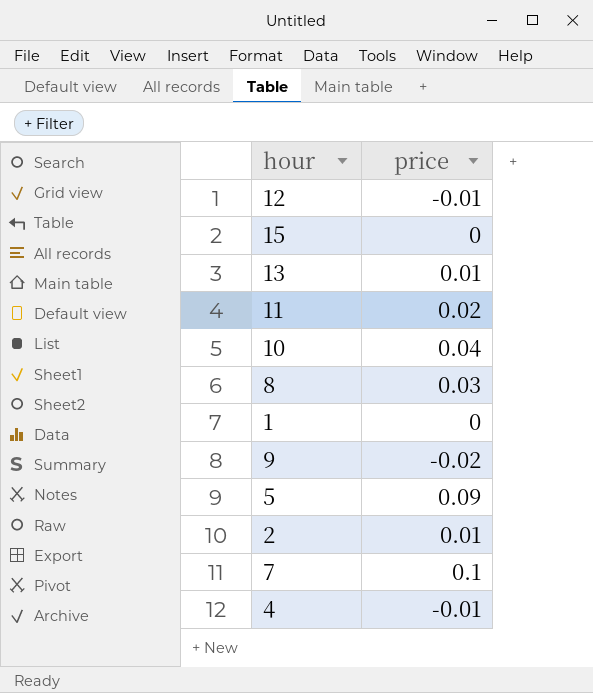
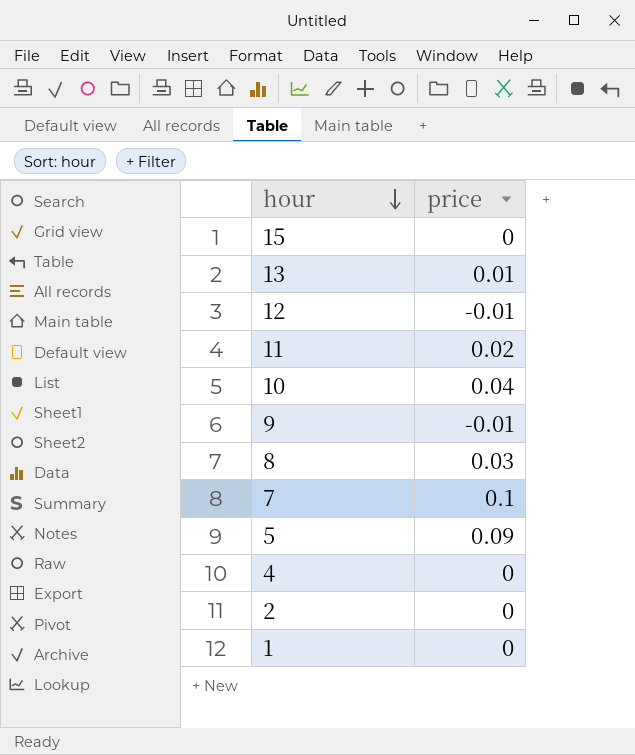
row order: none -> hour descending
9 | price: -0.02 -> -0.01
4 | price: -0.01 -> 0
2 | price: 0.01 -> 0

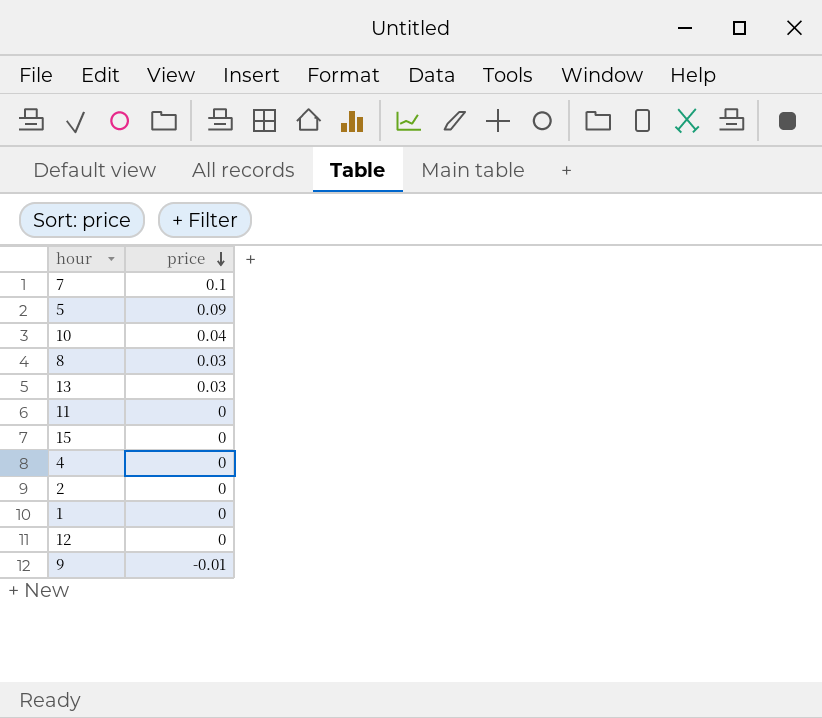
row order: hour descending -> price descending
13 | price: 0.01 -> 0.03
11 | price: 0.02 -> 0
12 | price: -0.01 -> 0

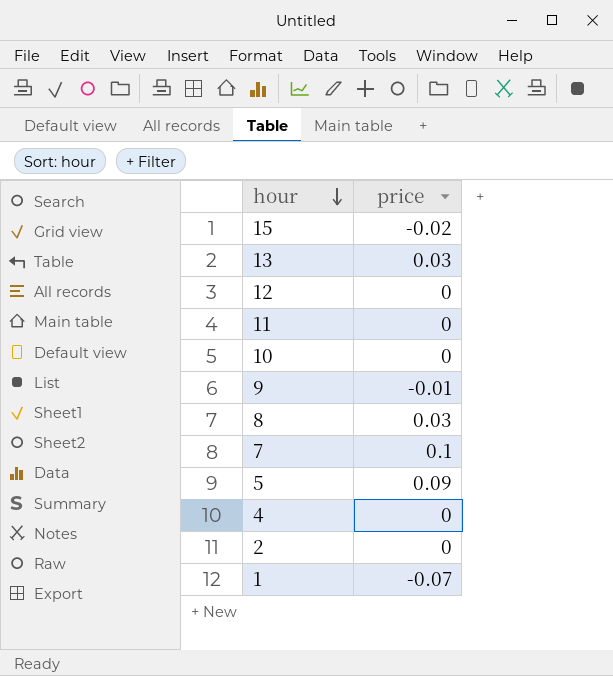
row order: price descending -> hour descending
15 | price: 0 -> -0.02
10 | price: 0.04 -> 0
1 | price: 0 -> -0.07

